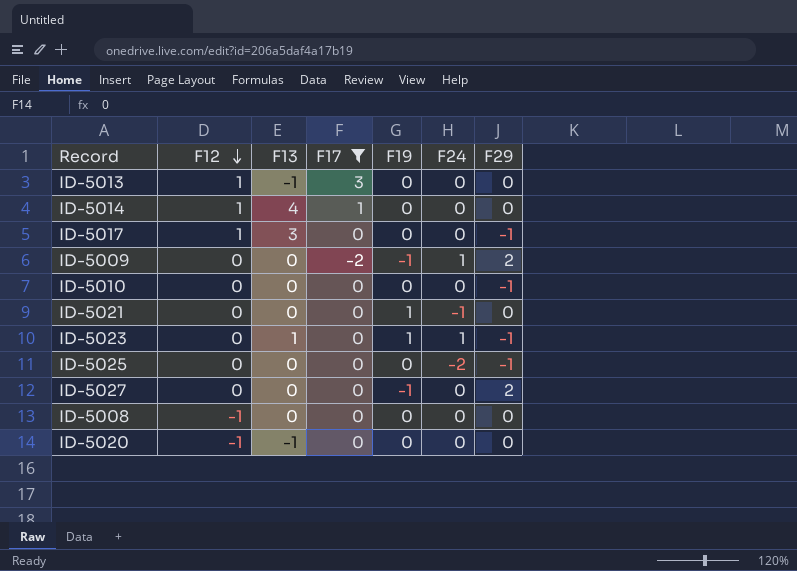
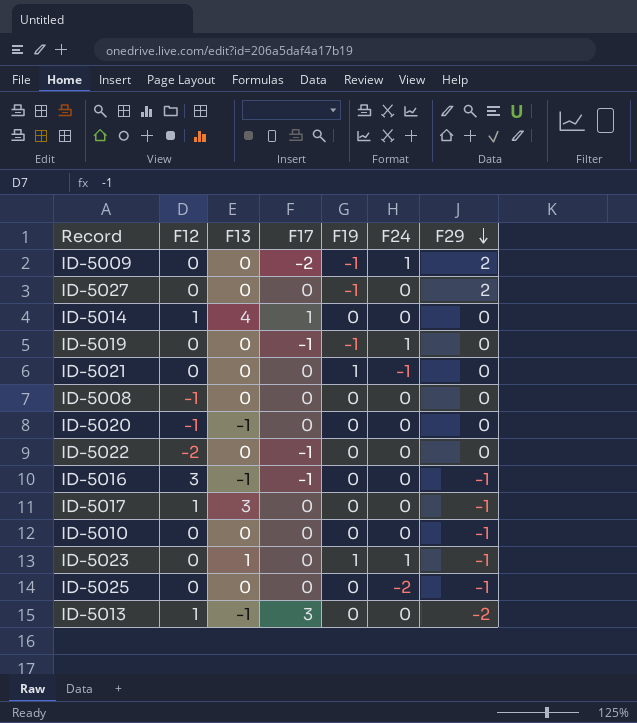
filter: F17 != -1 -> none
row order: F12 descending -> F29 descending
ID-5013 | F29: 0 -> -2

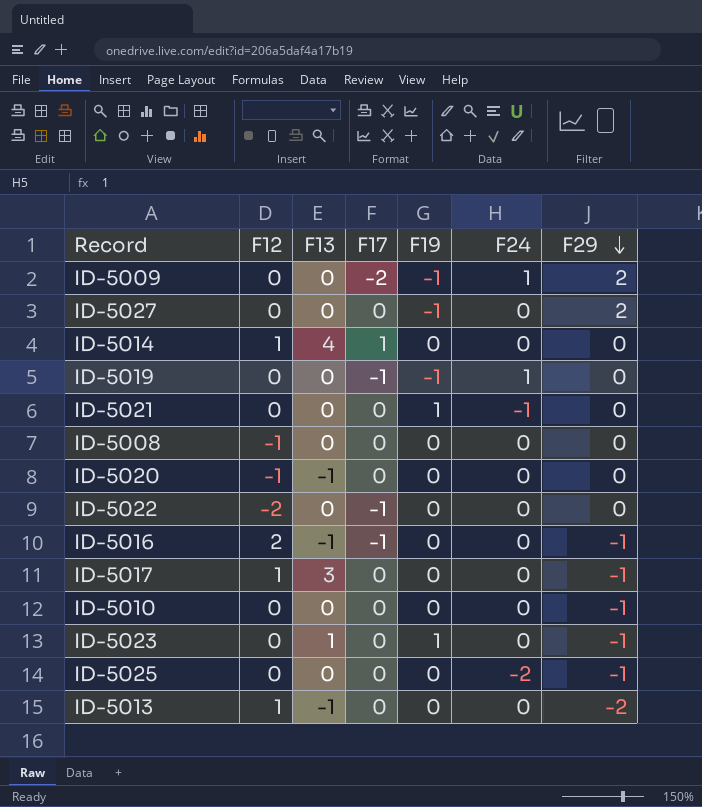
ID-5016 | F12: 3 -> 2
ID-5023 | F24: 1 -> 0
ID-5013 | F17: 3 -> 0

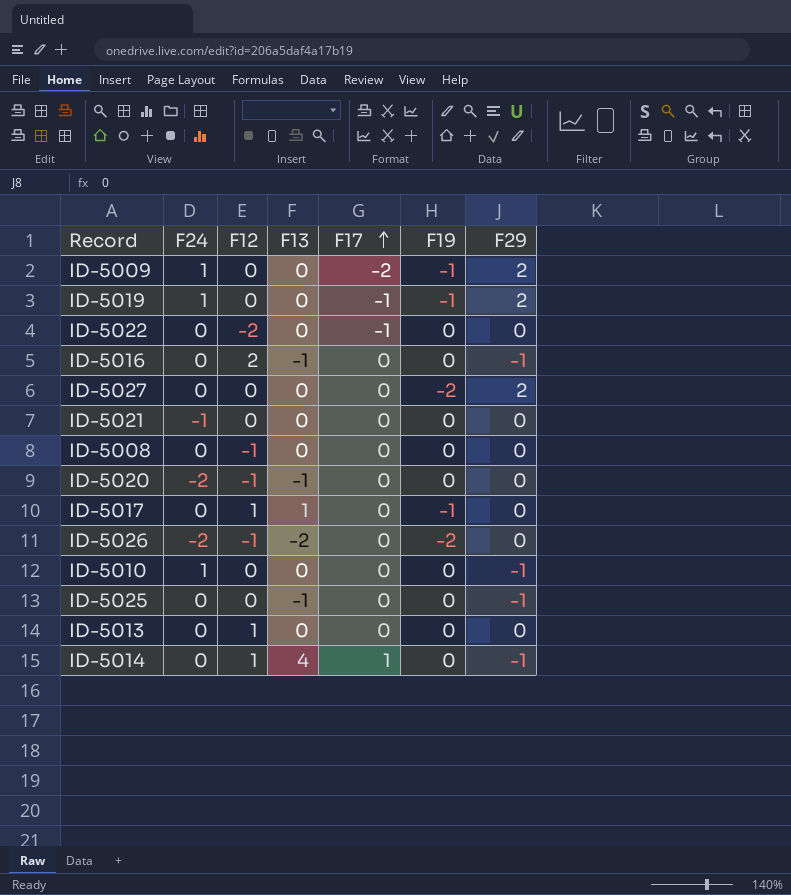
row order: F29 descending -> F17 ascending
column F24 | position: 6 -> 2
row ID-5023: 0 | 1 | 0 | 1 | 0 | -1 -> none
ID-5019 | F29: 0 -> 2
ID-5016 | F17: -1 -> 0
ID-5027 | F19: -1 -> -2
ID-5021 | F19: 1 -> 0
ID-5020 | F24: 0 -> -2
ID-5017 | F13: 3 -> 1
ID-5017 | F19: 0 -> -1
ID-5017 | F29: -1 -> 0
row ID-5026: none -> -2 | -1 | -2 | 0 | -2 | 0
ID-5010 | F24: 0 -> 1
ID-5025 | F24: -2 -> 0
ID-5025 | F13: 0 -> -1
ID-5013 | F13: -1 -> 0
ID-5013 | F29: -2 -> 0
ID-5014 | F29: 0 -> -1

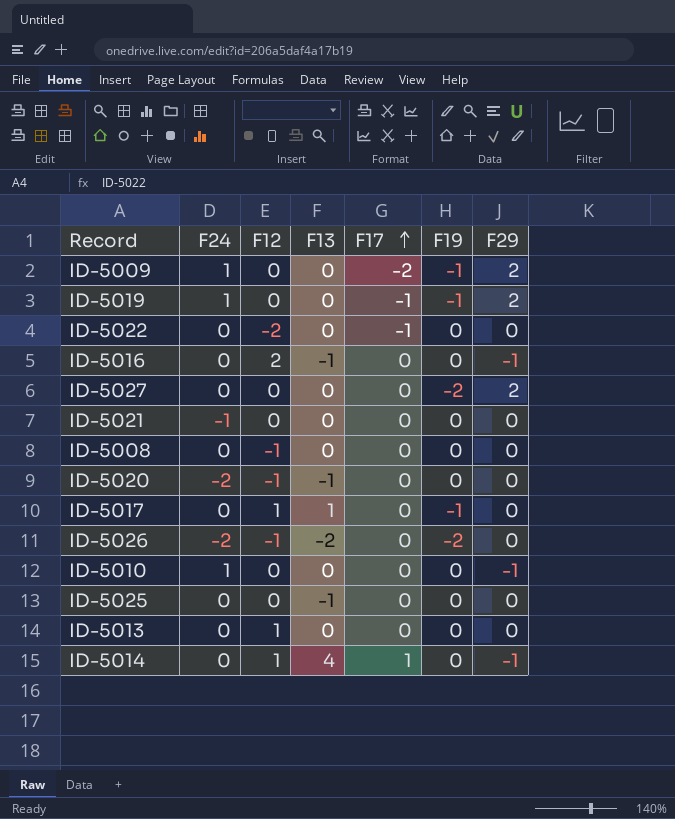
ID-5025 | F29: -1 -> 0

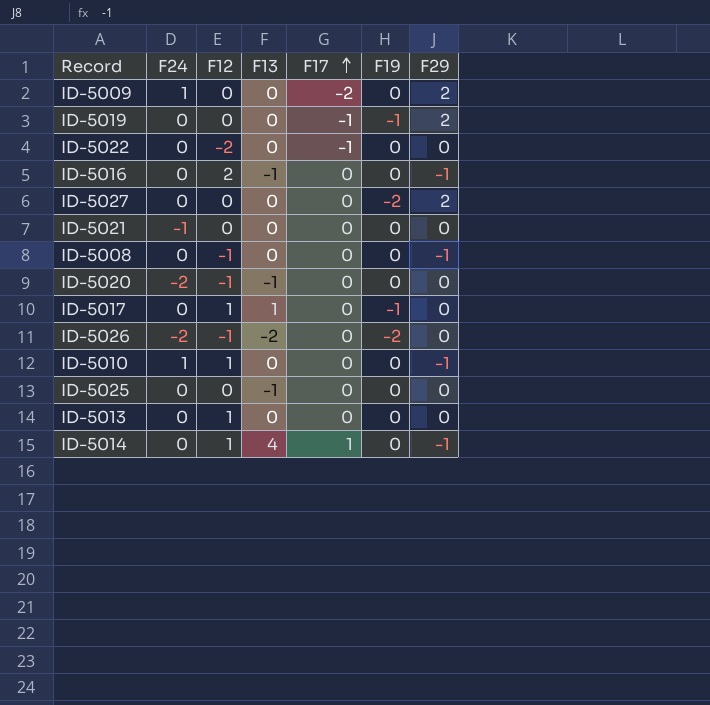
ID-5009 | F19: -1 -> 0
ID-5019 | F24: 1 -> 0
ID-5008 | F29: 0 -> -1
ID-5010 | F12: 0 -> 1

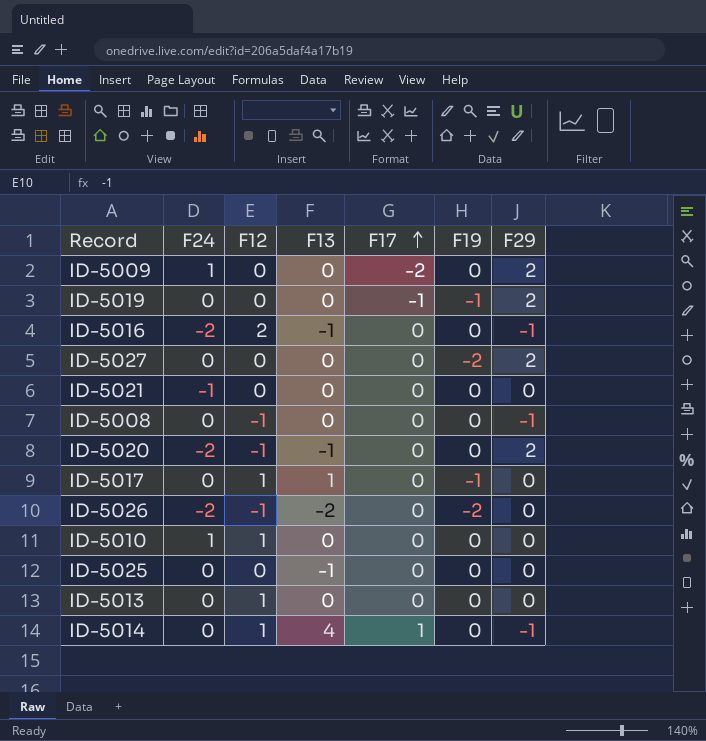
row ID-5022: 0 | -2 | 0 | -1 | 0 | 0 -> none
ID-5016 | F24: 0 -> -2
ID-5020 | F29: 0 -> 2
ID-5010 | F29: -1 -> 0

